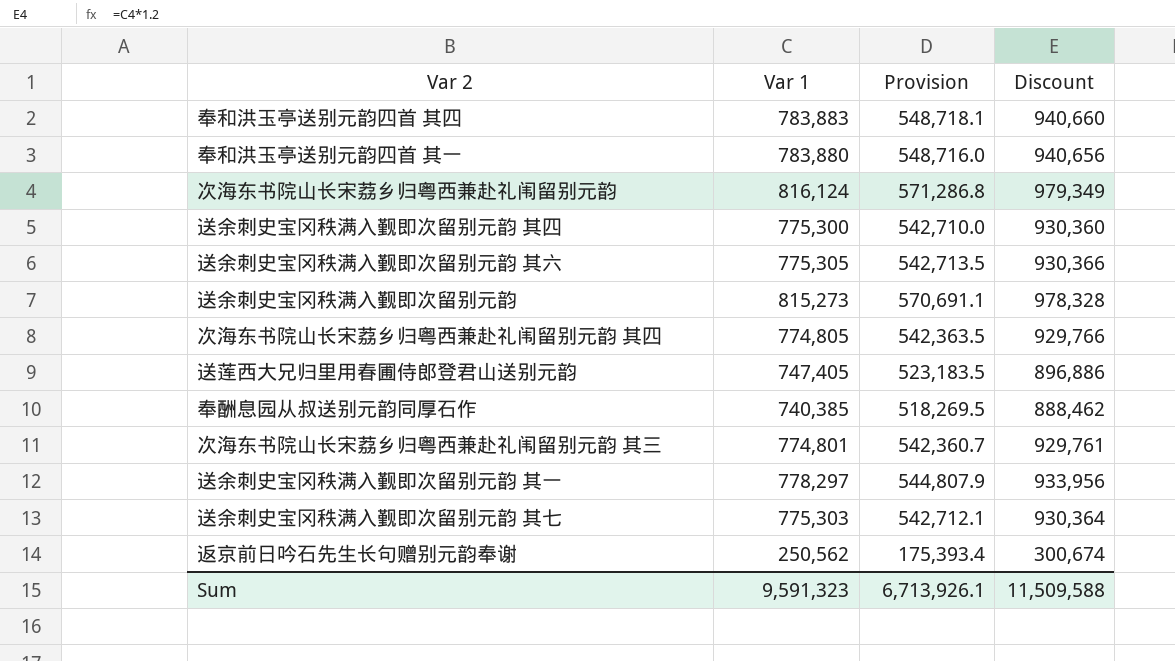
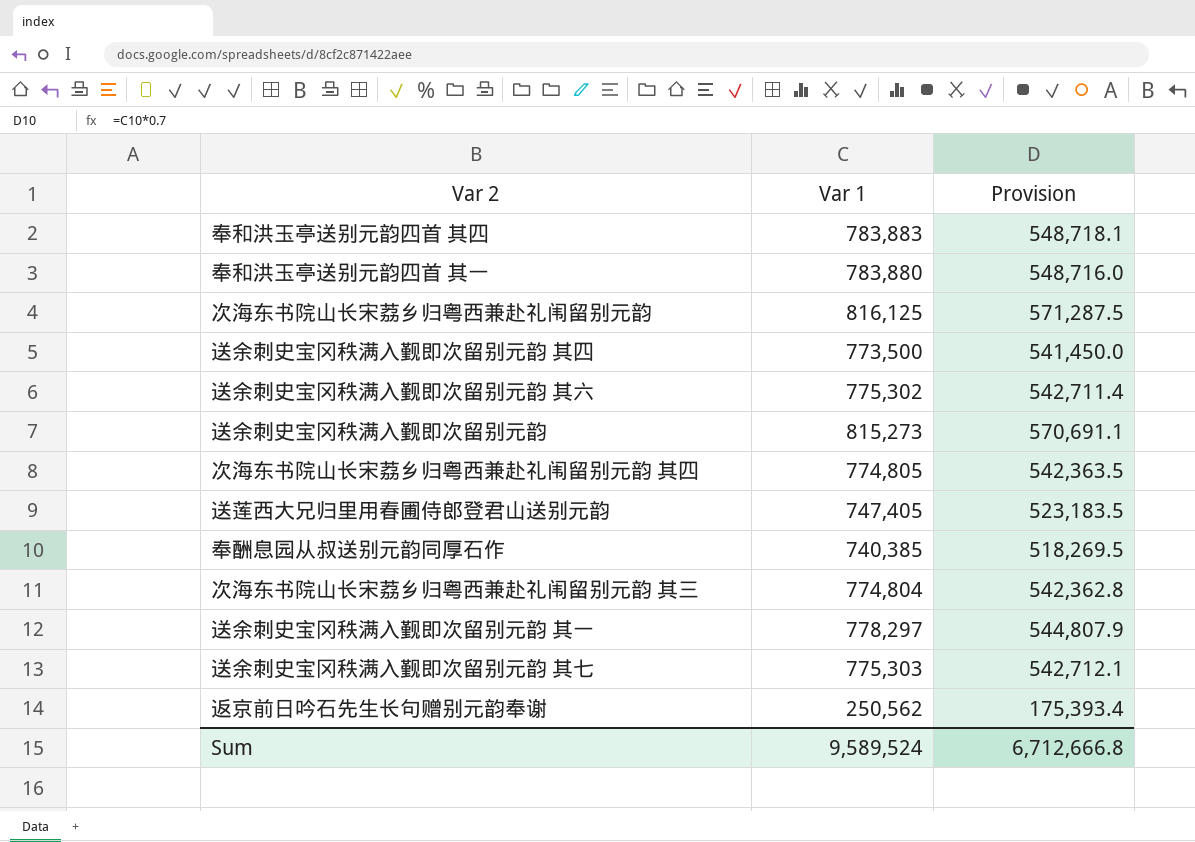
column Discount | formula: [Var 1] * 1.2 -> none
次海东书院山长宋荔乡归粤西兼赴礼闱留别元韵 | Var 1: 816,124 -> 816,125
次海东书院山长宋荔乡归粤西兼赴礼闱留别元韵 | Provision: 571,286.8 -> 571,287.5
送余刺史宝冈秩满入觐即次留别元韵 其四 | Var 1: 775,300 -> 773,500
送余刺史宝冈秩满入觐即次留别元韵 其四 | Provision: 542,710.0 -> 541,450.0
送余刺史宝冈秩满入觐即次留别元韵 其六 | Var 1: 775,305 -> 775,302
送余刺史宝冈秩满入觐即次留别元韵 其六 | Provision: 542,713.5 -> 542,711.4
次海东书院山长宋荔乡归粤西兼赴礼闱留别元韵 其三 | Var 1: 774,801 -> 774,804
次海东书院山长宋荔乡归粤西兼赴礼闱留别元韵 其三 | Provision: 542,360.7 -> 542,362.8
Sum | Var 1: 9,591,323 -> 9,589,524
Sum | Provision: 6,713,926.1 -> 6,712,666.8

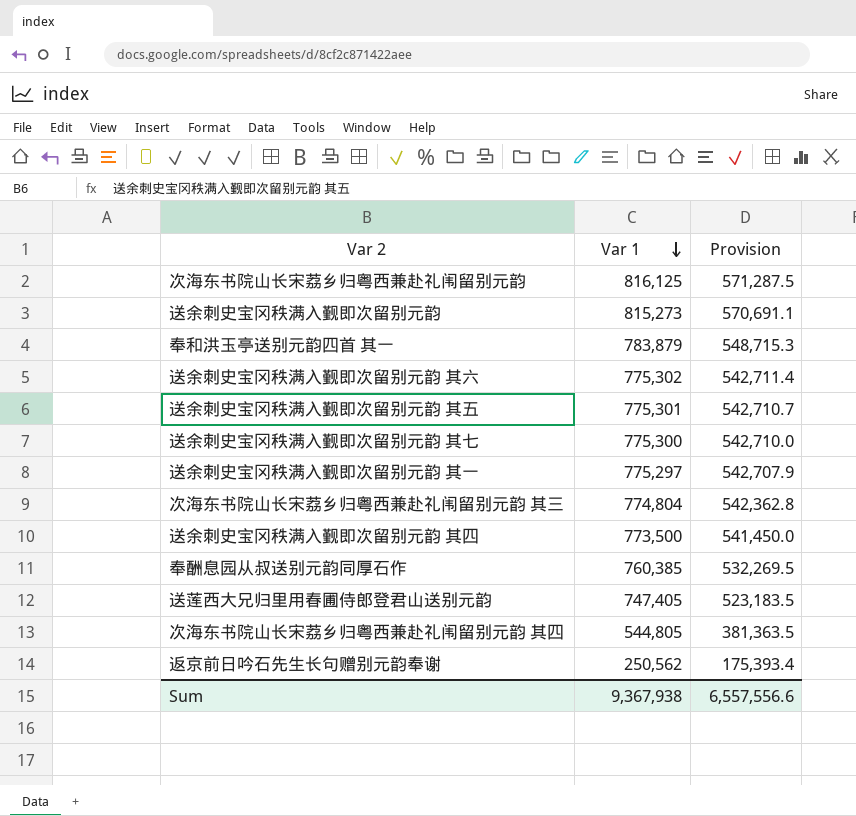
row order: none -> Var 1 descending
row 奉和洪玉亭送别元韵四首 其四: 783,883 | 548,718.1 -> none
奉和洪玉亭送别元韵四首 其一 | Var 1: 783,880 -> 783,879
奉和洪玉亭送别元韵四首 其一 | Provision: 548,716.0 -> 548,715.3
row 送余刺史宝冈秩满入觐即次留别元韵 其五: none -> 775,301 | 542,710.7
送余刺史宝冈秩满入觐即次留别元韵 其七 | Var 1: 775,303 -> 775,300
送余刺史宝冈秩满入觐即次留别元韵 其七 | Provision: 542,712.1 -> 542,710.0
送余刺史宝冈秩满入觐即次留别元韵 其一 | Var 1: 778,297 -> 775,297
送余刺史宝冈秩满入觐即次留别元韵 其一 | Provision: 544,807.9 -> 542,707.9
奉酬息园从叔送别元韵同厚石作 | Var 1: 740,385 -> 760,385
奉酬息园从叔送别元韵同厚石作 | Provision: 518,269.5 -> 532,269.5
次海东书院山长宋荔乡归粤西兼赴礼闱留别元韵 其四 | Var 1: 774,805 -> 544,805
次海东书院山长宋荔乡归粤西兼赴礼闱留别元韵 其四 | Provision: 542,363.5 -> 381,363.5
Sum | Var 1: 9,589,524 -> 9,367,938
Sum | Provision: 6,712,666.8 -> 6,557,556.6

